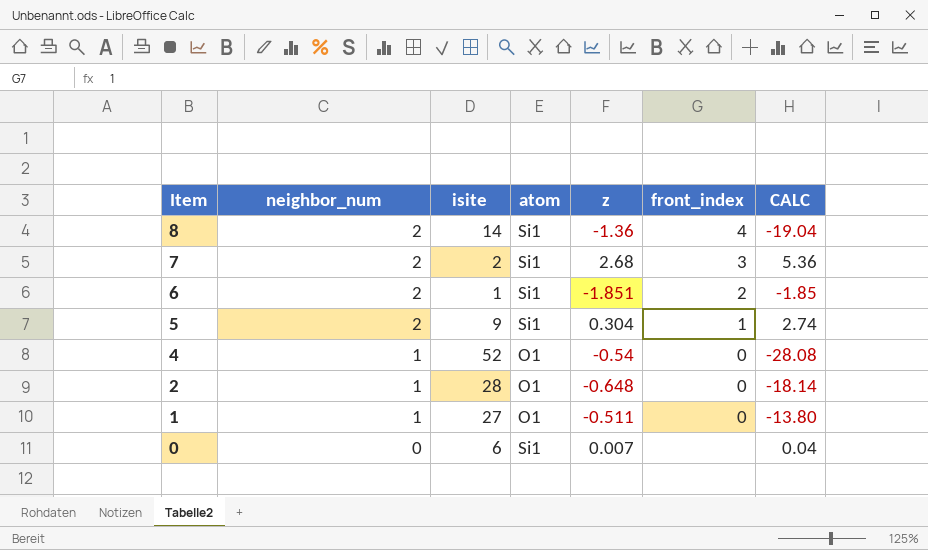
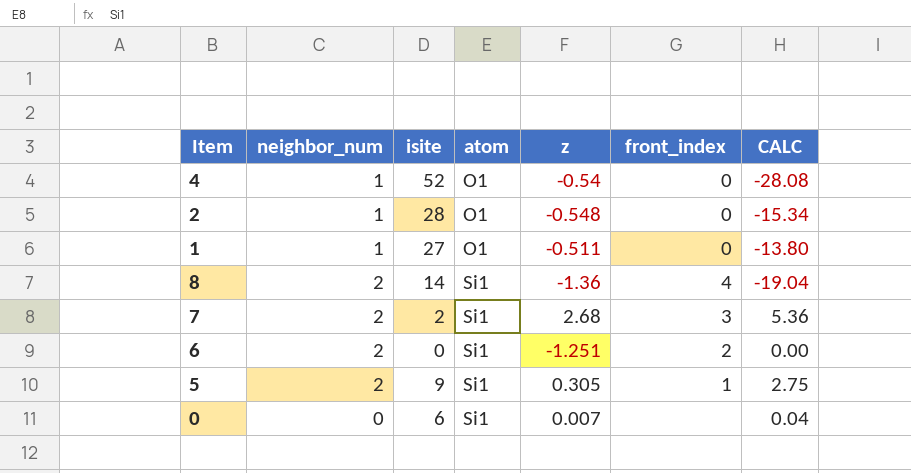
row order: Item descending -> atom ascending
2 | z: -0.648 -> -0.548
2 | CALC: -18.14 -> -15.34
6 | isite: 1 -> 0
6 | z: -1.851 -> -1.251
6 | CALC: -1.85 -> 0.00
5 | z: 0.304 -> 0.305
5 | CALC: 2.74 -> 2.75

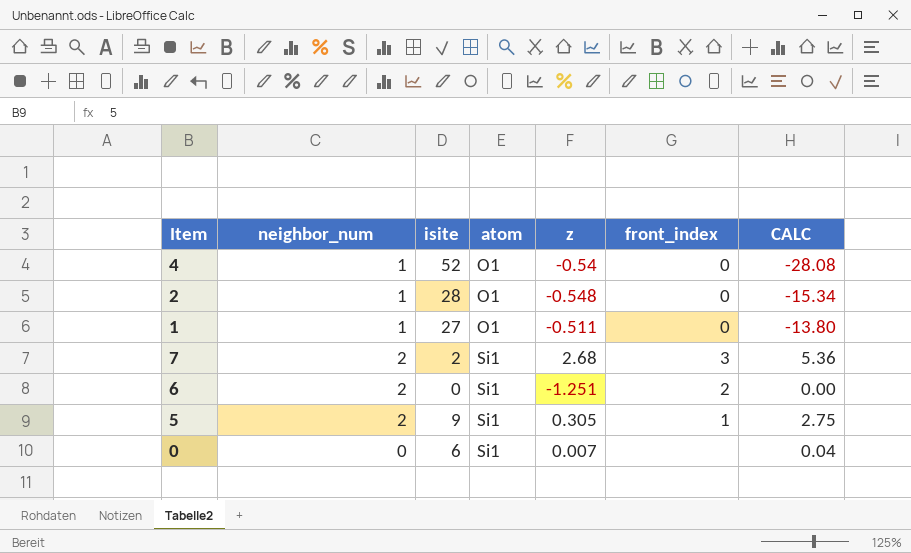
row 8: 2 | 14 | Si1 | -1.36 | 4 | -19.04 -> none

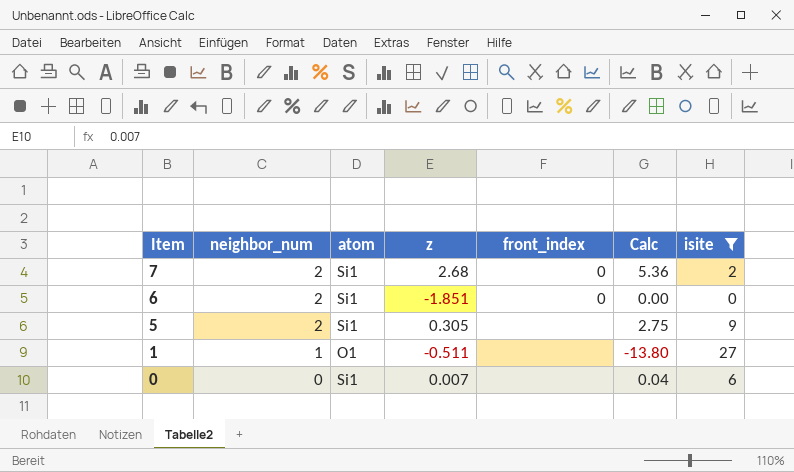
filter: none -> isite <= 27
row order: atom ascending -> Item descending
column name: CALC -> Calc
column isite | position: 3 -> 7
7 | front_index: 3 -> 0
6 | z: -1.251 -> -1.851
6 | front_index: 2 -> 0
5 | front_index: 1 -> none
1 | front_index: 0 -> none

